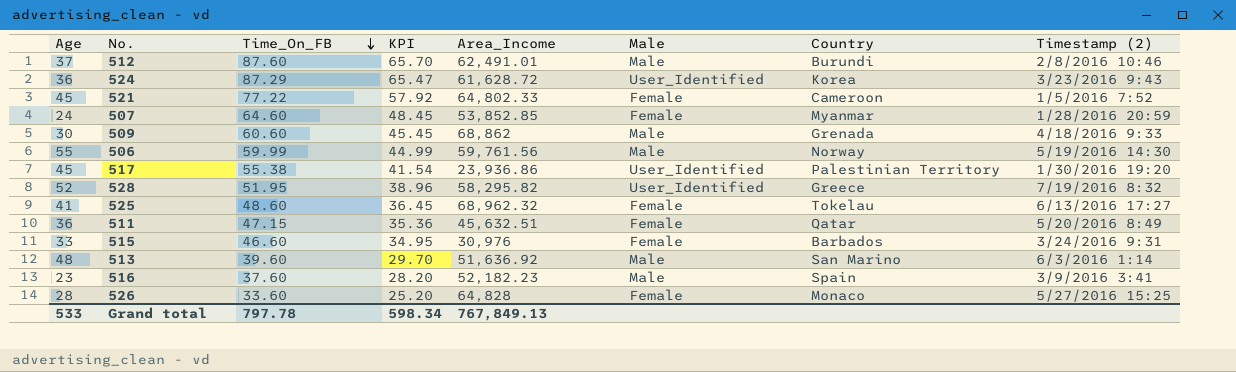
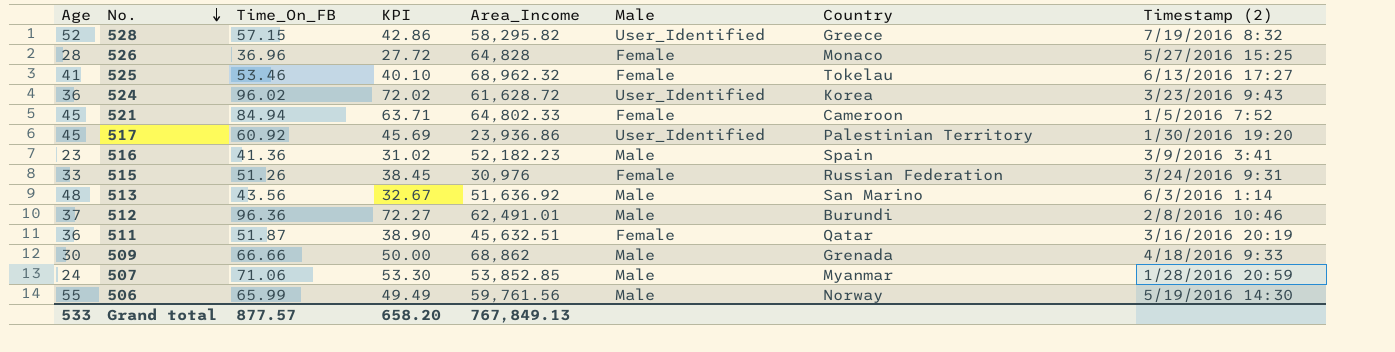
row order: Time_On_FB descending -> No. descending
528 | Time_On_FB: 51.95 -> 57.15
528 | KPI: 38.96 -> 42.86
526 | Time_On_FB: 33.60 -> 36.96
526 | KPI: 25.20 -> 27.72
525 | Time_On_FB: 48.60 -> 53.46
525 | KPI: 36.45 -> 40.10
524 | Time_On_FB: 87.29 -> 96.02
524 | KPI: 65.47 -> 72.02
521 | Time_On_FB: 77.22 -> 84.94
521 | KPI: 57.92 -> 63.71
517 | Time_On_FB: 55.38 -> 60.92
517 | KPI: 41.54 -> 45.69
516 | Time_On_FB: 37.60 -> 41.36
516 | KPI: 28.20 -> 31.02
515 | Time_On_FB: 46.60 -> 51.26
515 | KPI: 34.95 -> 38.45
515 | Country: Barbados -> Russian Federation
513 | Time_On_FB: 39.60 -> 43.56
513 | KPI: 29.70 -> 32.67
512 | Time_On_FB: 87.60 -> 96.36
512 | KPI: 65.70 -> 72.27
511 | Time_On_FB: 47.15 -> 51.87
511 | KPI: 35.36 -> 38.90
511 | Timestamp (2): 5/20/2016 8:49 -> 3/16/2016 20:19
509 | Time_On_FB: 60.60 -> 66.66
509 | KPI: 45.45 -> 50.00
507 | Time_On_FB: 64.60 -> 71.06
507 | KPI: 48.45 -> 53.30
507 | Male: Female -> Male
506 | Time_On_FB: 59.99 -> 65.99
506 | KPI: 44.99 -> 49.49
Grand total | Time_On_FB: 797.78 -> 877.57
Grand total | KPI: 598.34 -> 658.20

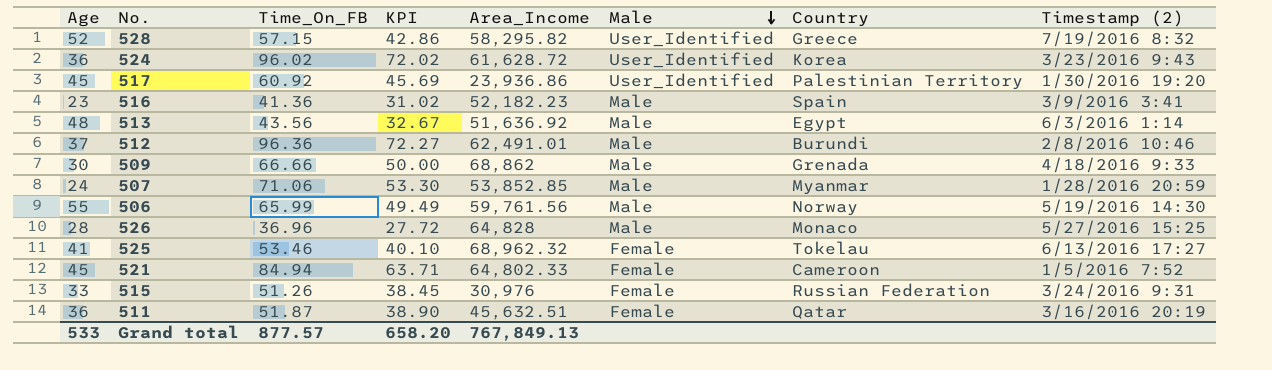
row order: No. descending -> Male descending
513 | Country: San Marino -> Egypt
526 | Male: Female -> Male

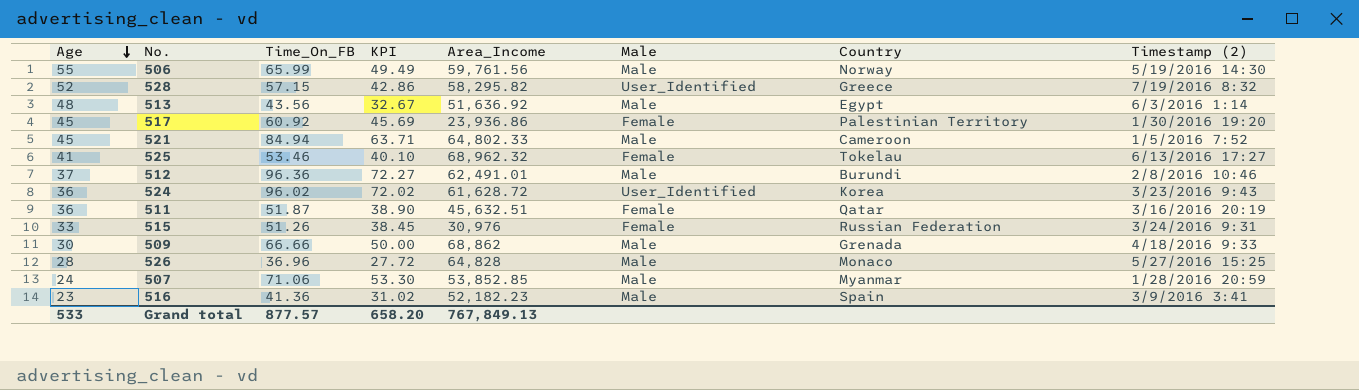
row order: Male descending -> Age descending
517 | Male: User_Identified -> Female
521 | Male: Female -> Male

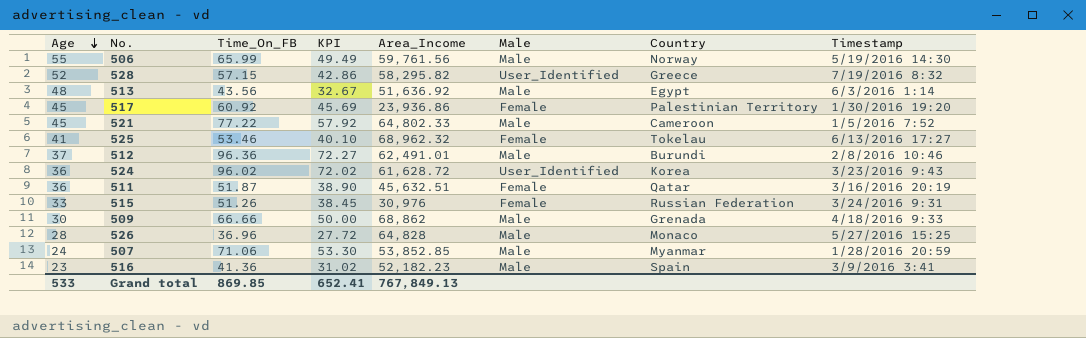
column name: Timestamp (2) -> Timestamp
521 | Time_On_FB: 84.94 -> 77.22
521 | KPI: 63.71 -> 57.92
Grand total | Time_On_FB: 877.57 -> 869.85
Grand total | KPI: 658.20 -> 652.41

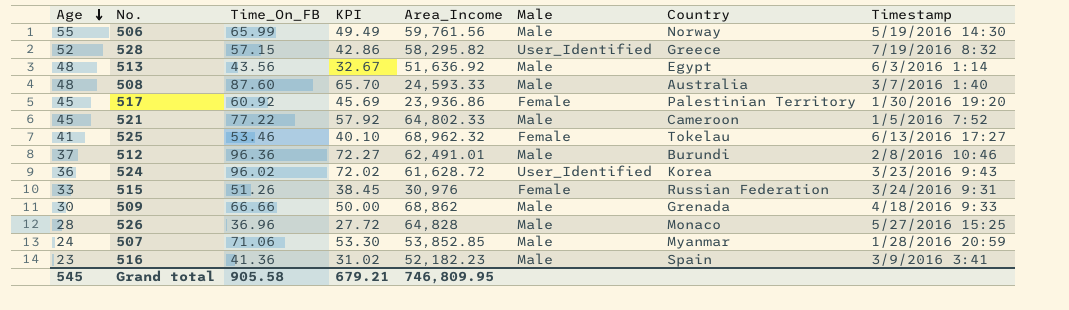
row 511: 36 | 51.87 | 38.90 | 45,632.51 | Female | Qatar | 3/16/2016 20:19 -> none
row 508: none -> 48 | 87.60 | 65.70 | 24,593.33 | Male | Australia | 3/7/2016 1:40
Grand total | Age: 533 -> 545
Grand total | Time_On_FB: 869.85 -> 905.58
Grand total | KPI: 652.41 -> 679.21
Grand total | Area_Income: 767,849.13 -> 746,809.95

